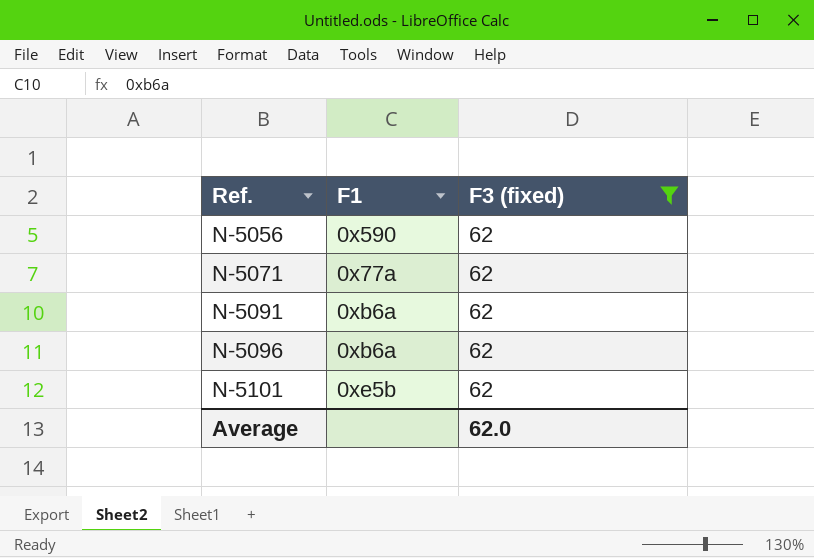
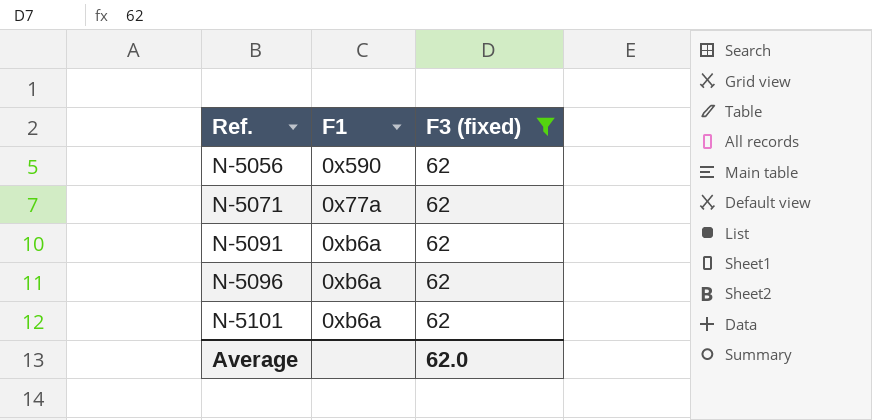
N-5101 | F1: 0xe5b -> 0xb6a

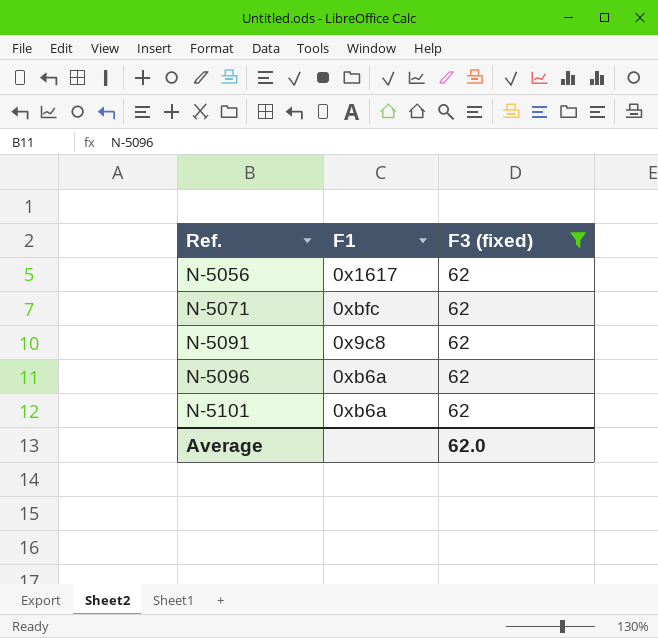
N-5056 | F1: 0x590 -> 0x1617
N-5071 | F1: 0x77a -> 0xbfc
N-5091 | F1: 0xb6a -> 0x9c8

